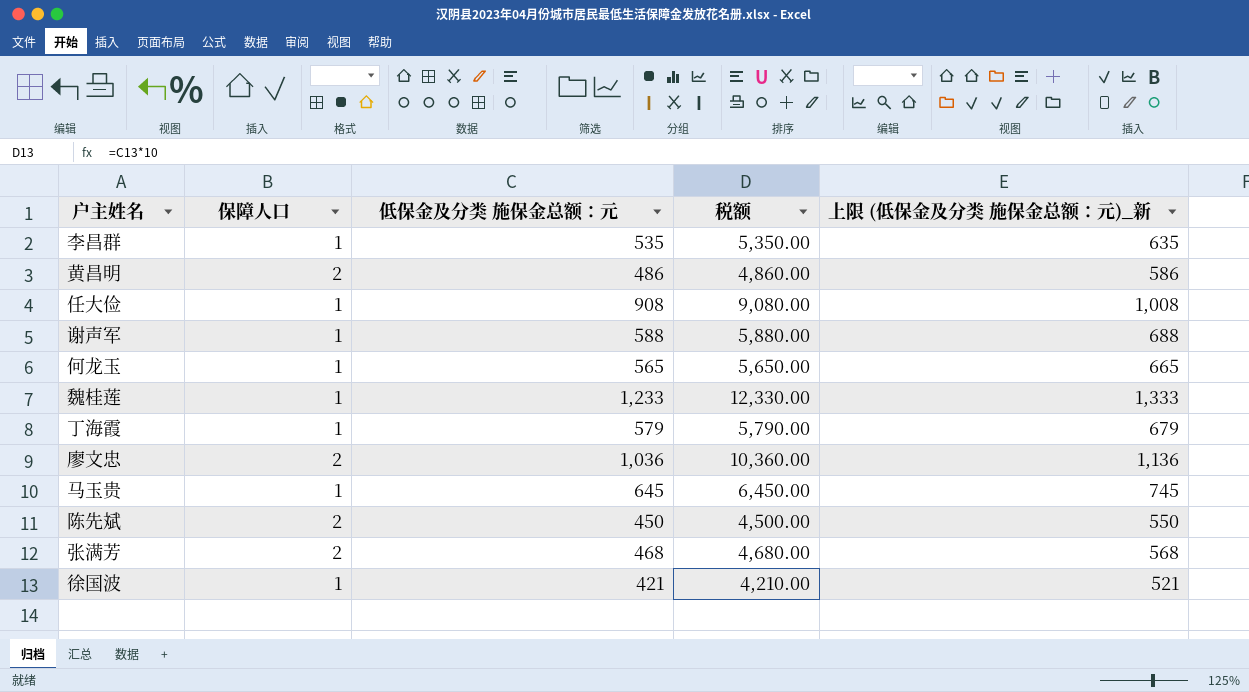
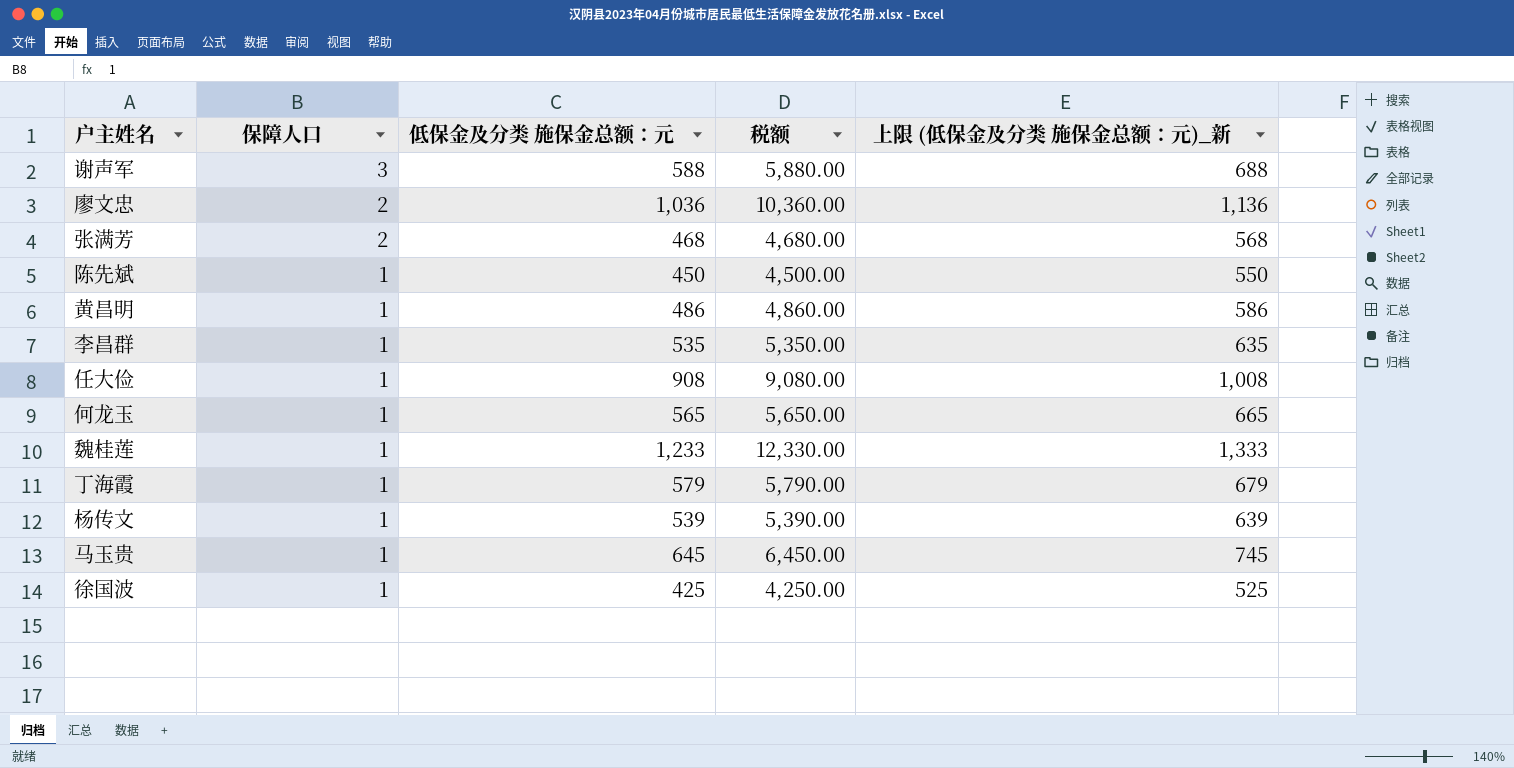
row order: none -> 保障人口 descending
谢声军 | 保障人口: 1 -> 3
陈先斌 | 保障人口: 2 -> 1
黄昌明 | 保障人口: 2 -> 1
row 杨传文: none -> 1 | 539 | 5,390.00 | 639
徐国波 | 低保金及分类 施保金总额：元: 421 -> 425
徐国波 | 税额: 4,210.00 -> 4,250.00
徐国波 | 上限 (低保金及分类 施保金总额：元)_新: 521 -> 525

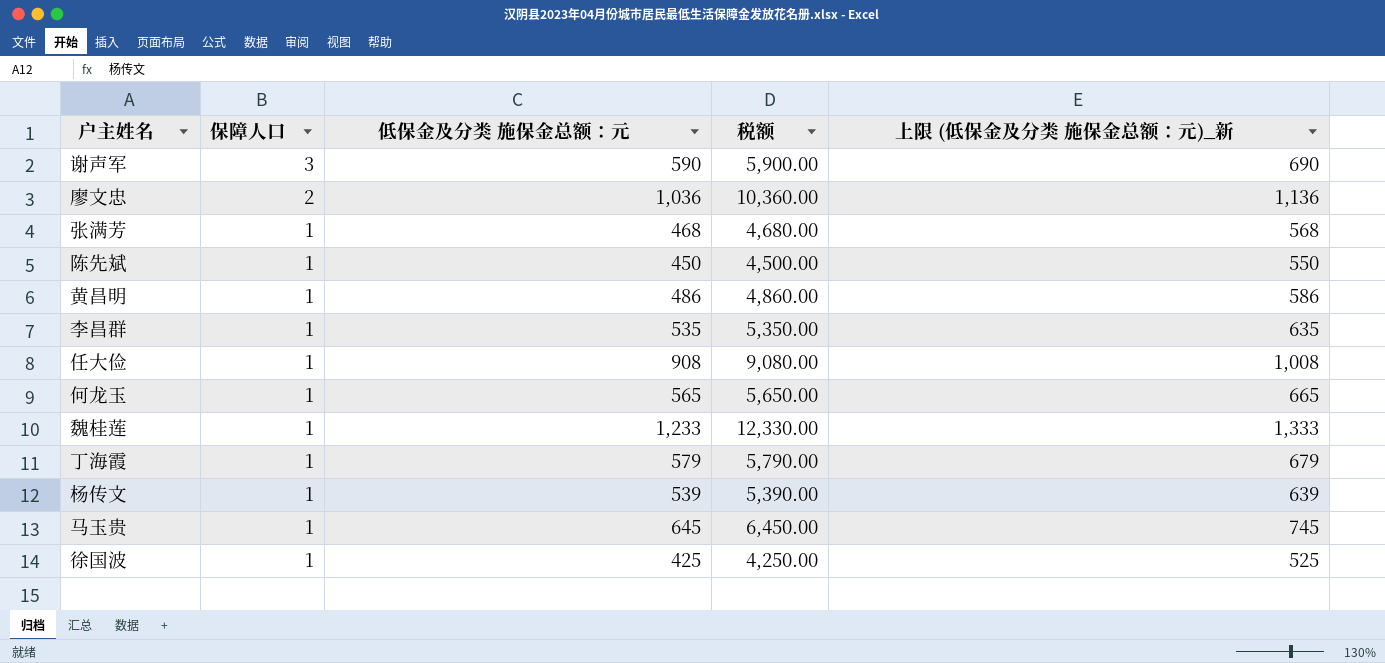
谢声军 | 低保金及分类 施保金总额：元: 588 -> 590
谢声军 | 税额: 5,880.00 -> 5,900.00
谢声军 | 上限 (低保金及分类 施保金总额：元)_新: 688 -> 690
张满芳 | 保障人口: 2 -> 1

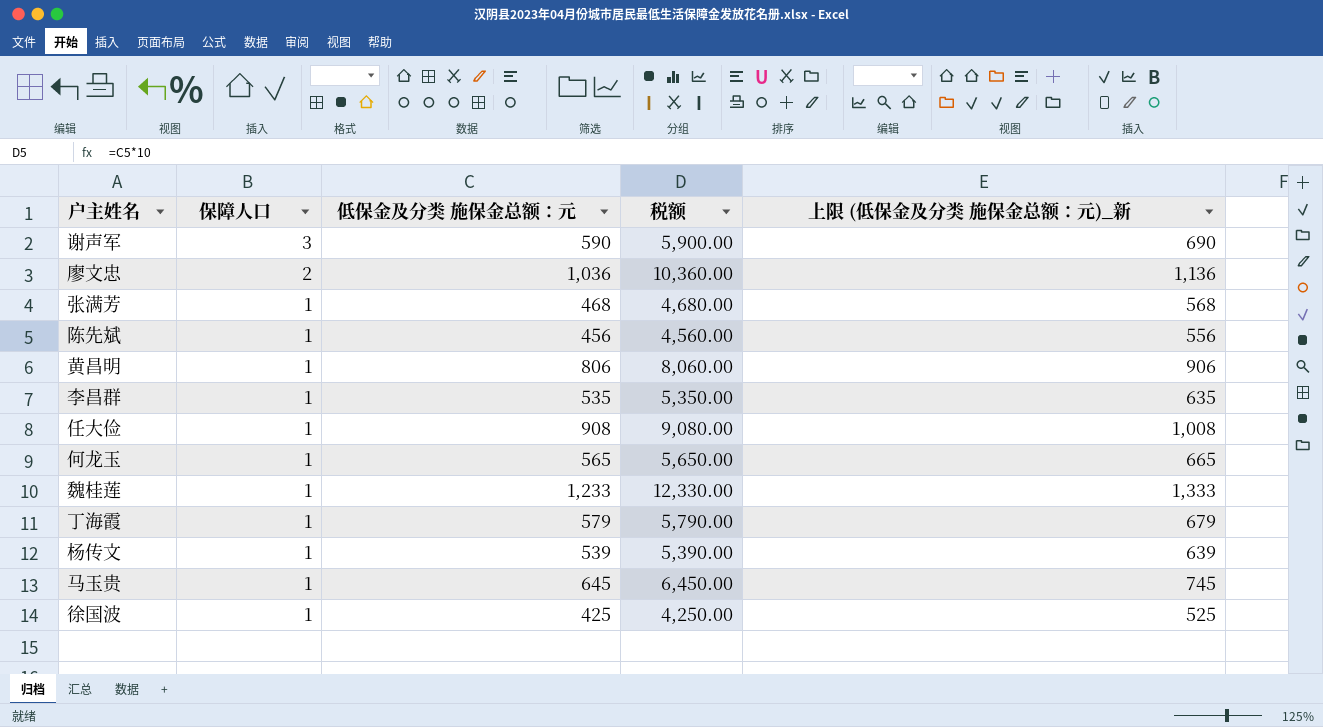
陈先斌 | 低保金及分类 施保金总额：元: 450 -> 456
陈先斌 | 税额: 4,500.00 -> 4,560.00
陈先斌 | 上限 (低保金及分类 施保金总额：元)_新: 550 -> 556
黄昌明 | 低保金及分类 施保金总额：元: 486 -> 806
黄昌明 | 税额: 4,860.00 -> 8,060.00
黄昌明 | 上限 (低保金及分类 施保金总额：元)_新: 586 -> 906

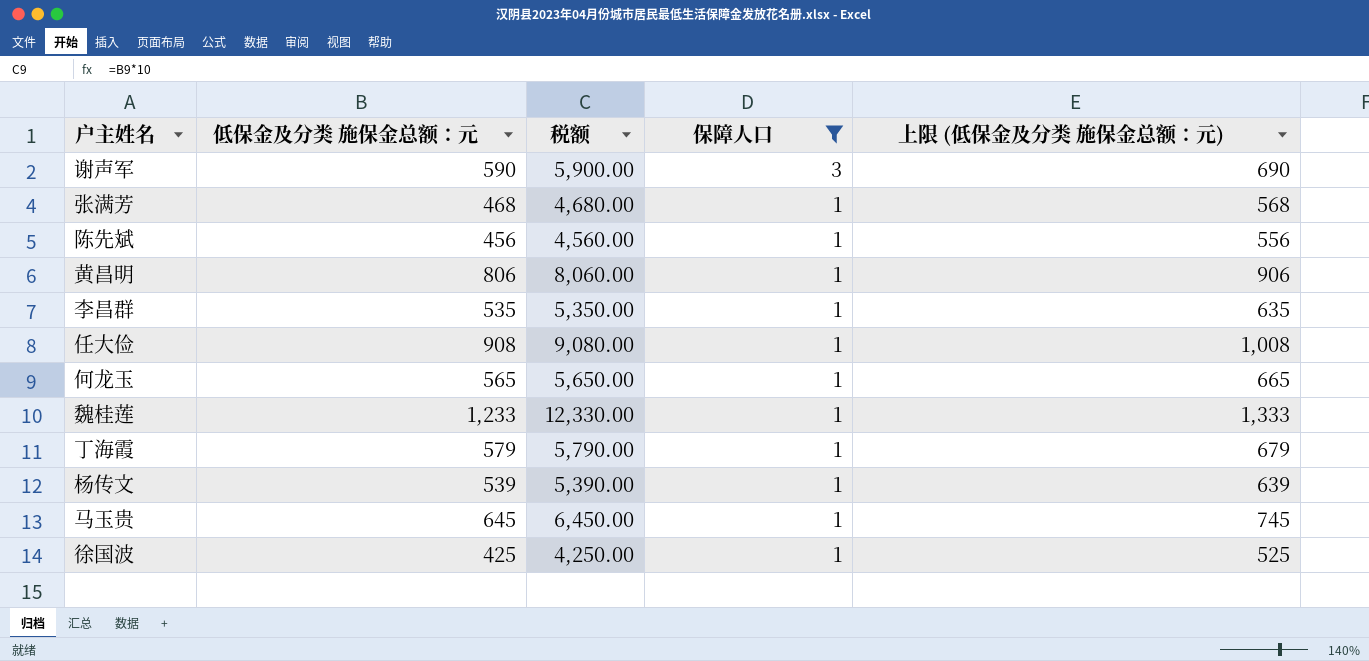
filter: none -> 保障人口 != 2
column 保障人口 | position: 2 -> 4
column name: 上限 (低保金及分类 施保金总额：元)_新 -> 上限 (低保金及分类 施保金总额：元)

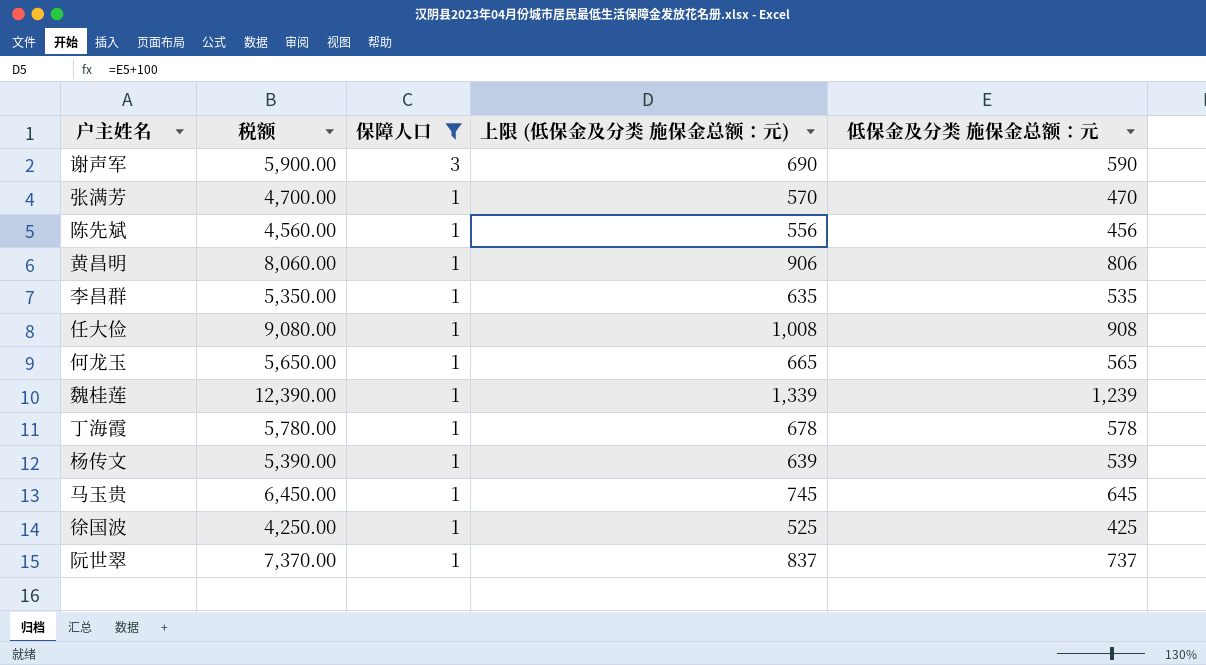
column 低保金及分类 施保金总额：元 | position: 2 -> 5
张满芳 | 税额: 4,680.00 -> 4,700.00
张满芳 | 上限 (低保金及分类 施保金总额：元): 568 -> 570
张满芳 | 低保金及分类 施保金总额：元: 468 -> 470
魏桂莲 | 税额: 12,330.00 -> 12,390.00
魏桂莲 | 上限 (低保金及分类 施保金总额：元): 1,333 -> 1,339
魏桂莲 | 低保金及分类 施保金总额：元: 1,233 -> 1,239
丁海霞 | 税额: 5,790.00 -> 5,780.00
丁海霞 | 上限 (低保金及分类 施保金总额：元): 679 -> 678
丁海霞 | 低保金及分类 施保金总额：元: 579 -> 578
row 阮世翠: none -> 7,370.00 | 1 | 837 | 737

